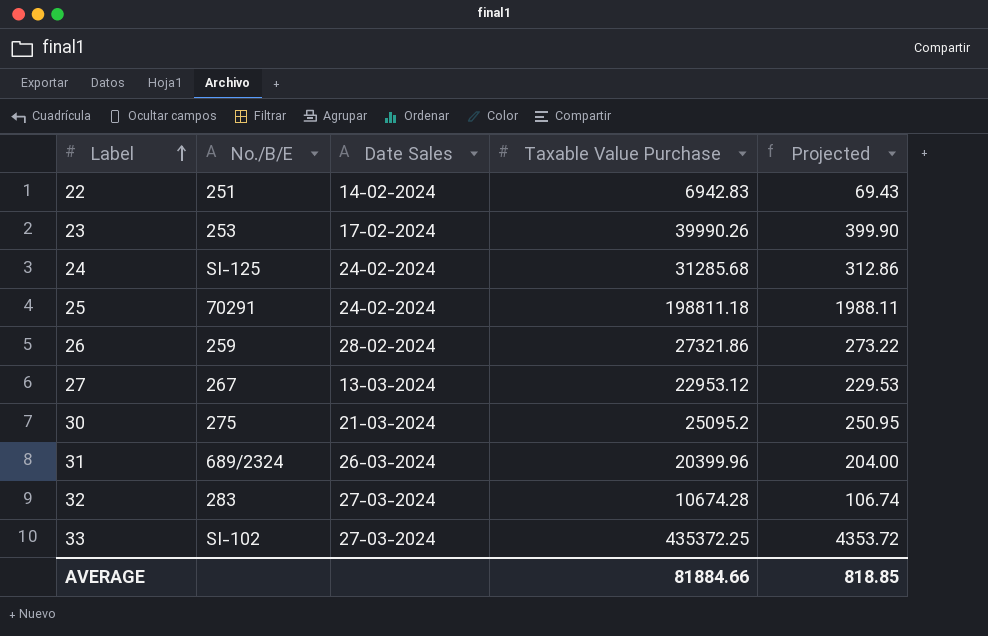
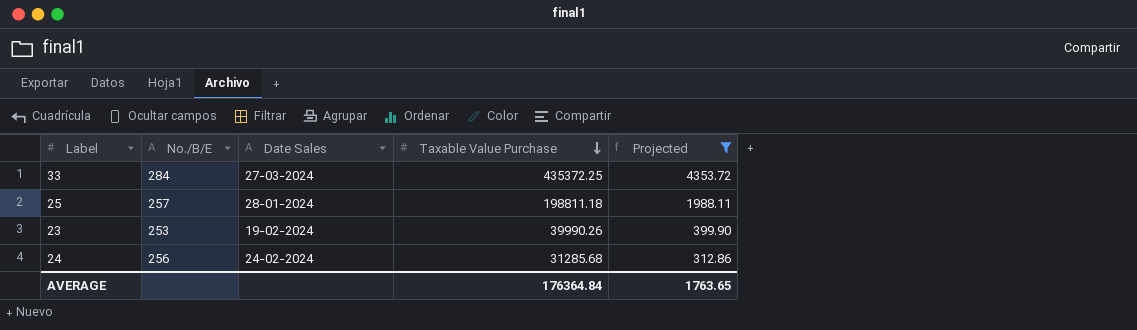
filter: none -> Projected >= 312.86
row order: Label ascending -> Taxable Value Purchase descending
33 | No./B/E: SI-102 -> 284
25 | No./B/E: 70291 -> 257
25 | Date Sales: 24-02-2024 -> 28-01-2024
23 | Date Sales: 17-02-2024 -> 19-02-2024
24 | No./B/E: SI-125 -> 256
AVERAGE | Taxable Value Purchase: 81884.66 -> 176364.84
AVERAGE | Projected: 818.85 -> 1763.65

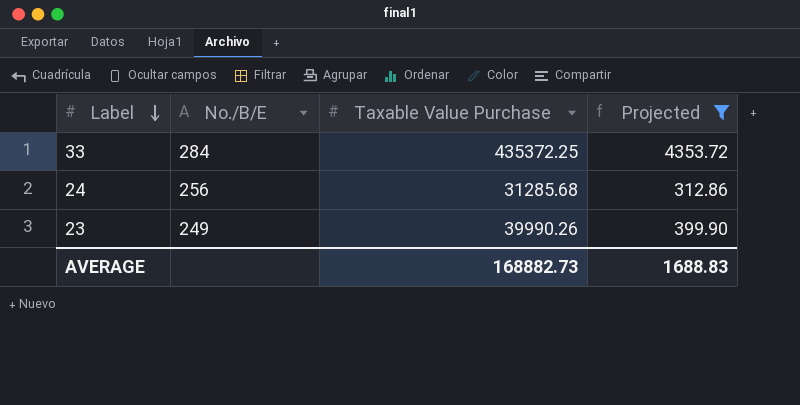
row order: Taxable Value Purchase descending -> Label descending
column Date Sales | position: 3 -> none
row 25: 257 | 28-01-2024 | 198811.18 | 1988.11 -> none
23 | No./B/E: 253 -> 249
AVERAGE | Taxable Value Purchase: 176364.84 -> 168882.73
AVERAGE | Projected: 1763.65 -> 1688.83

